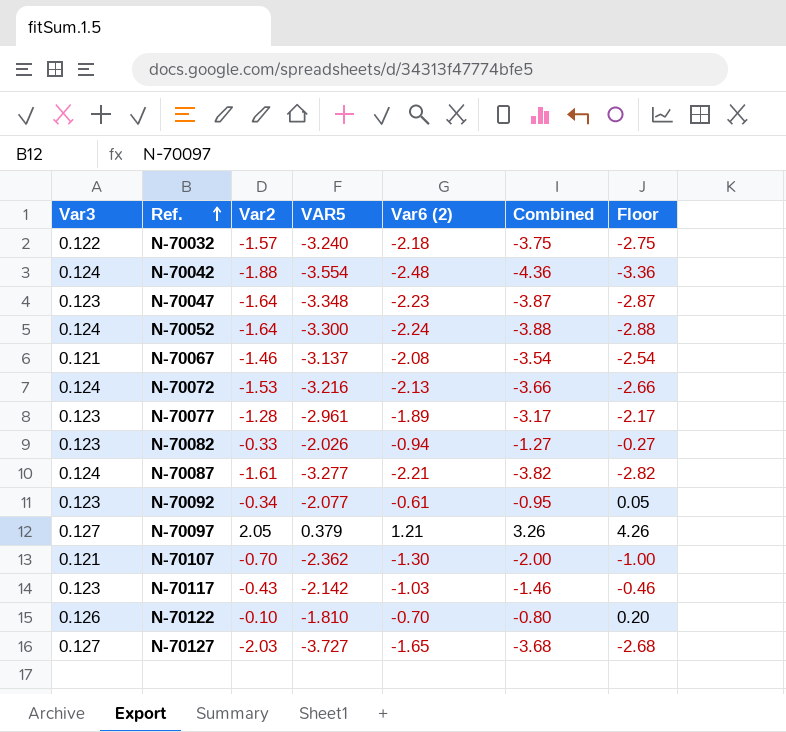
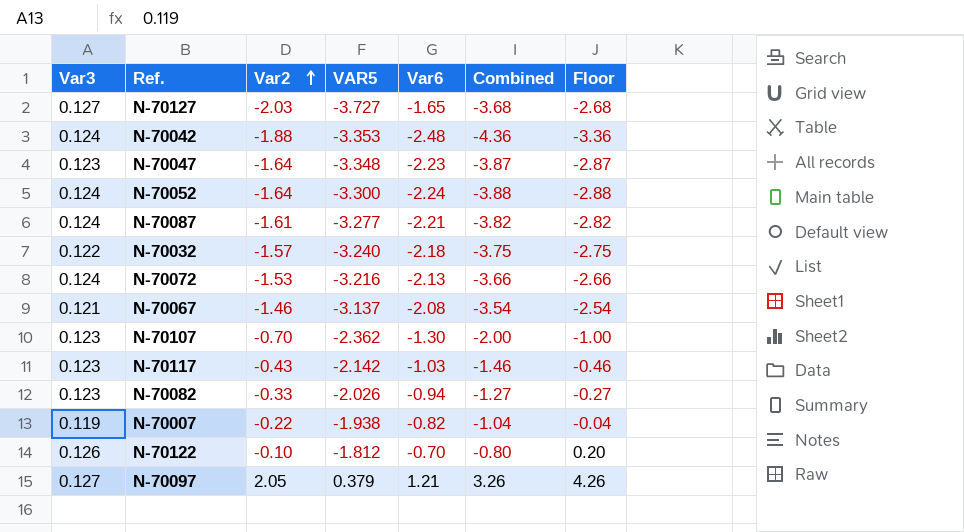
row order: Ref. ascending -> Var2 ascending
column name: Var6 (2) -> Var6
row N-70077: 0.123 | -1.28 | -2.961 | -1.89 | -3.17 | -2.17 -> none
row N-70092: 0.123 | -0.34 | -2.077 | -0.61 | -0.95 | 0.05 -> none
N-70042 | VAR5: -3.554 -> -3.353
N-70107 | Var3: 0.121 -> 0.123
row N-70007: none -> 0.119 | -0.22 | -1.938 | -0.82 | -1.04 | -0.04
N-70122 | VAR5: -1.810 -> -1.812

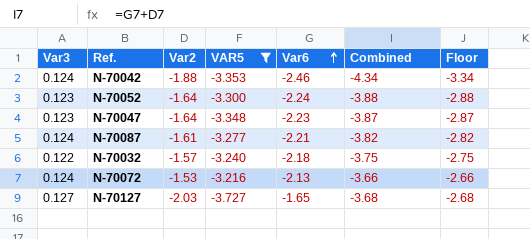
filter: none -> VAR5 <= -3.216
row order: Var2 ascending -> Var6 ascending
N-70042 | Var6: -2.48 -> -2.46
N-70042 | Combined: -4.36 -> -4.34
N-70042 | Floor: -3.36 -> -3.34
N-70052 | Var3: 0.124 -> 0.123

